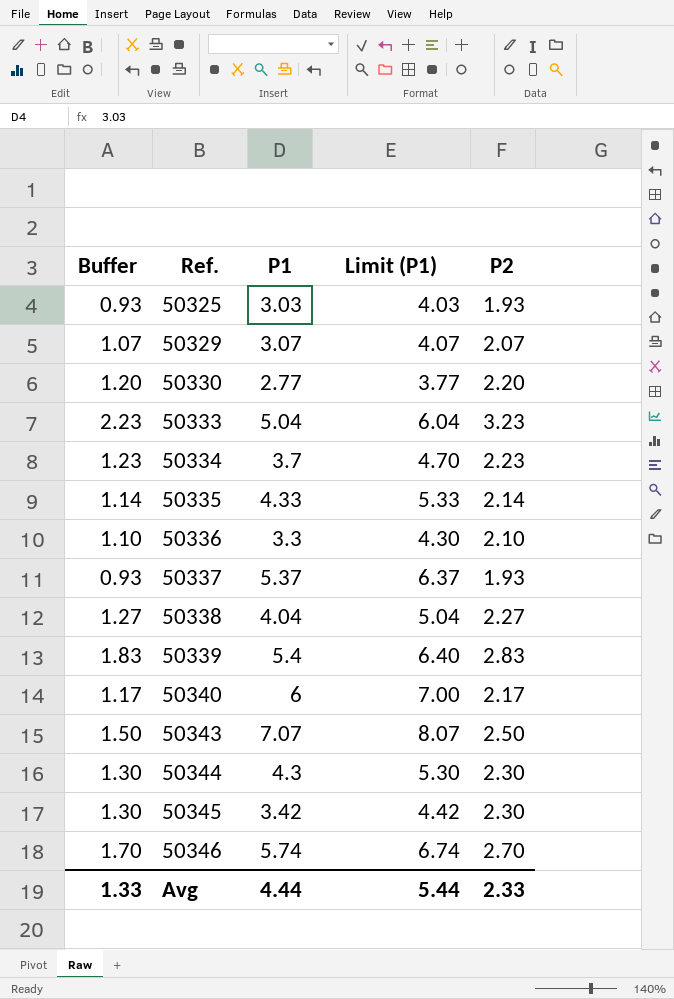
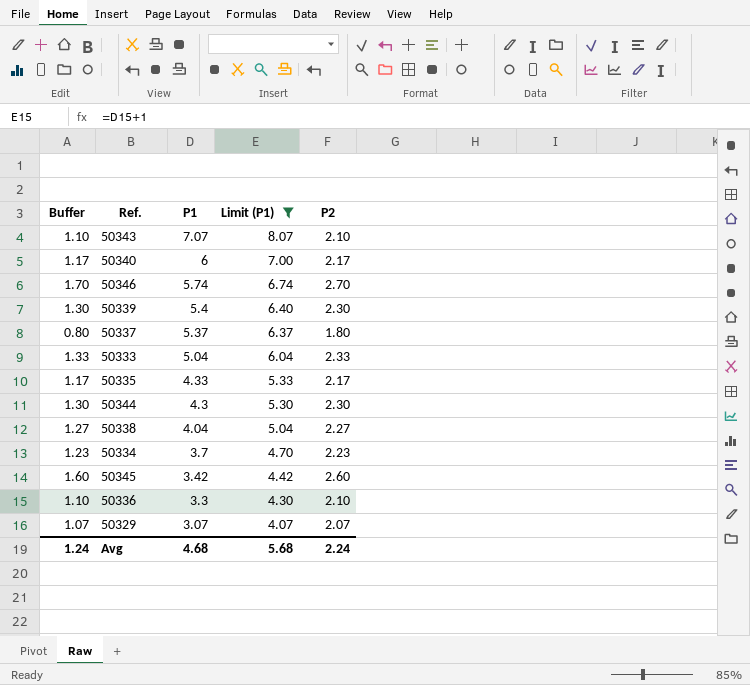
filter: none -> Limit (P1) >= 4.07
row order: Ref. ascending -> P1 descending
50343 | Buffer: 1.50 -> 1.10
50343 | P2: 2.50 -> 2.10
50339 | Buffer: 1.83 -> 1.30
50339 | P2: 2.83 -> 2.30
50337 | Buffer: 0.93 -> 0.80
50337 | P2: 1.93 -> 1.80
50333 | Buffer: 2.23 -> 1.33
50333 | P2: 3.23 -> 2.33
50335 | Buffer: 1.14 -> 1.17
50335 | P2: 2.14 -> 2.17
50345 | Buffer: 1.30 -> 1.60
50345 | P2: 2.30 -> 2.60
Avg | Buffer: 1.33 -> 1.24
Avg | P1: 4.44 -> 4.68
Avg | Limit (P1): 5.44 -> 5.68
Avg | P2: 2.33 -> 2.24

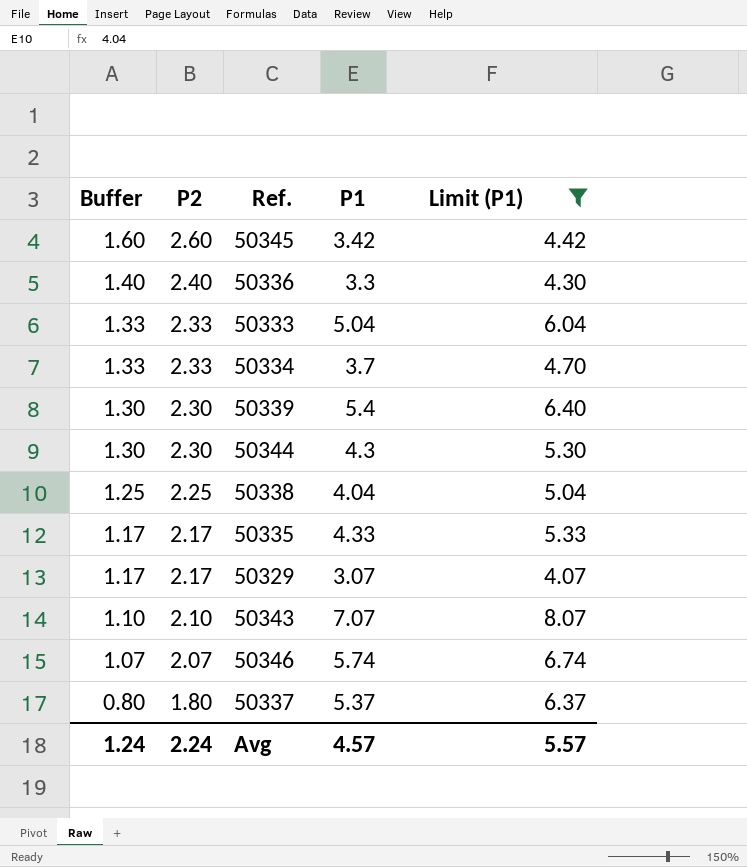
row order: P1 descending -> Buffer descending
column P2 | position: 5 -> 2
row 50340: 1.17 | 6 | 7.00 | 2.17 -> none
50336 | Buffer: 1.10 -> 1.40
50336 | P2: 2.10 -> 2.40
50334 | Buffer: 1.23 -> 1.33
50334 | P2: 2.23 -> 2.33
50338 | Buffer: 1.27 -> 1.25
50338 | P2: 2.27 -> 2.25
50329 | Buffer: 1.07 -> 1.17
50329 | P2: 2.07 -> 2.17
50346 | Buffer: 1.70 -> 1.07
50346 | P2: 2.70 -> 2.07
Avg | P1: 4.68 -> 4.57
Avg | Limit (P1): 5.68 -> 5.57

